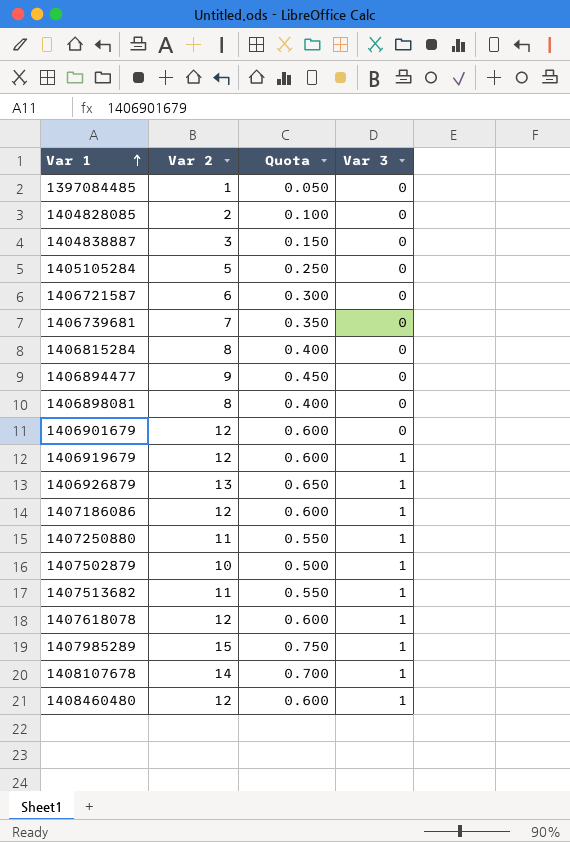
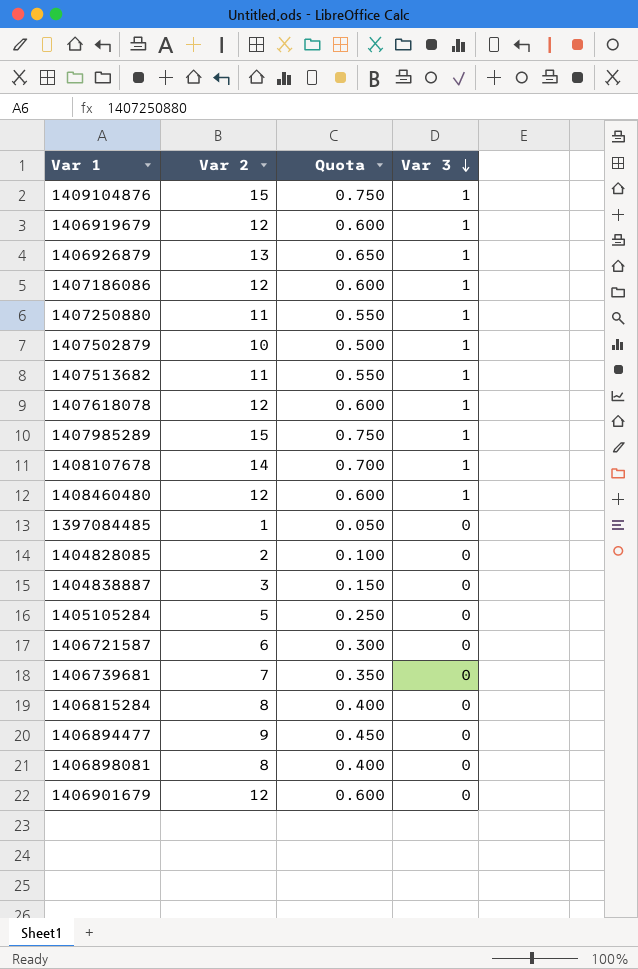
row order: Var 1 ascending -> Var 3 descending
row 1409104876: none -> 15 | 0.750 | 1

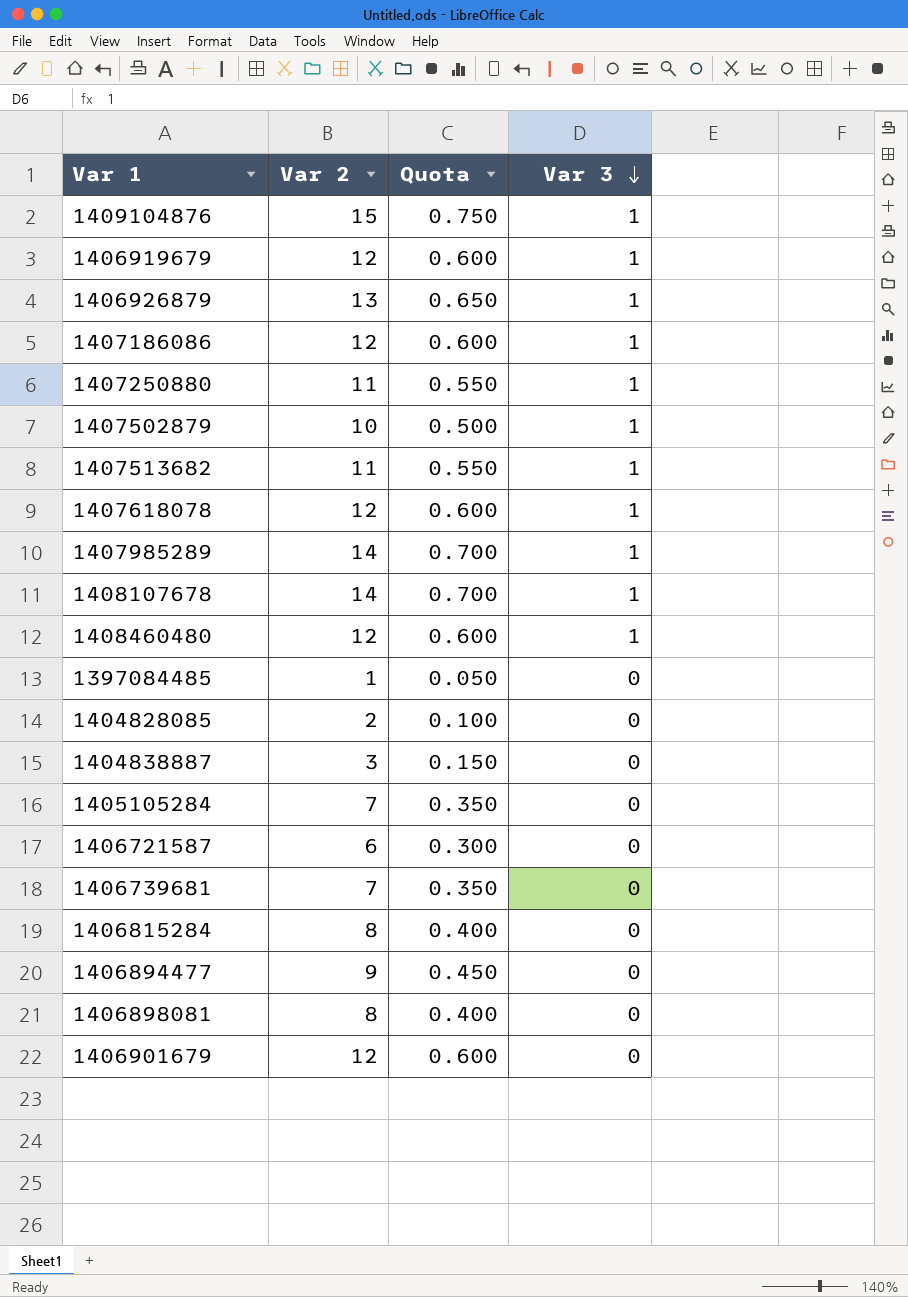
1407985289 | Var 2: 15 -> 14
1407985289 | Quota: 0.750 -> 0.700
1405105284 | Var 2: 5 -> 7
1405105284 | Quota: 0.250 -> 0.350

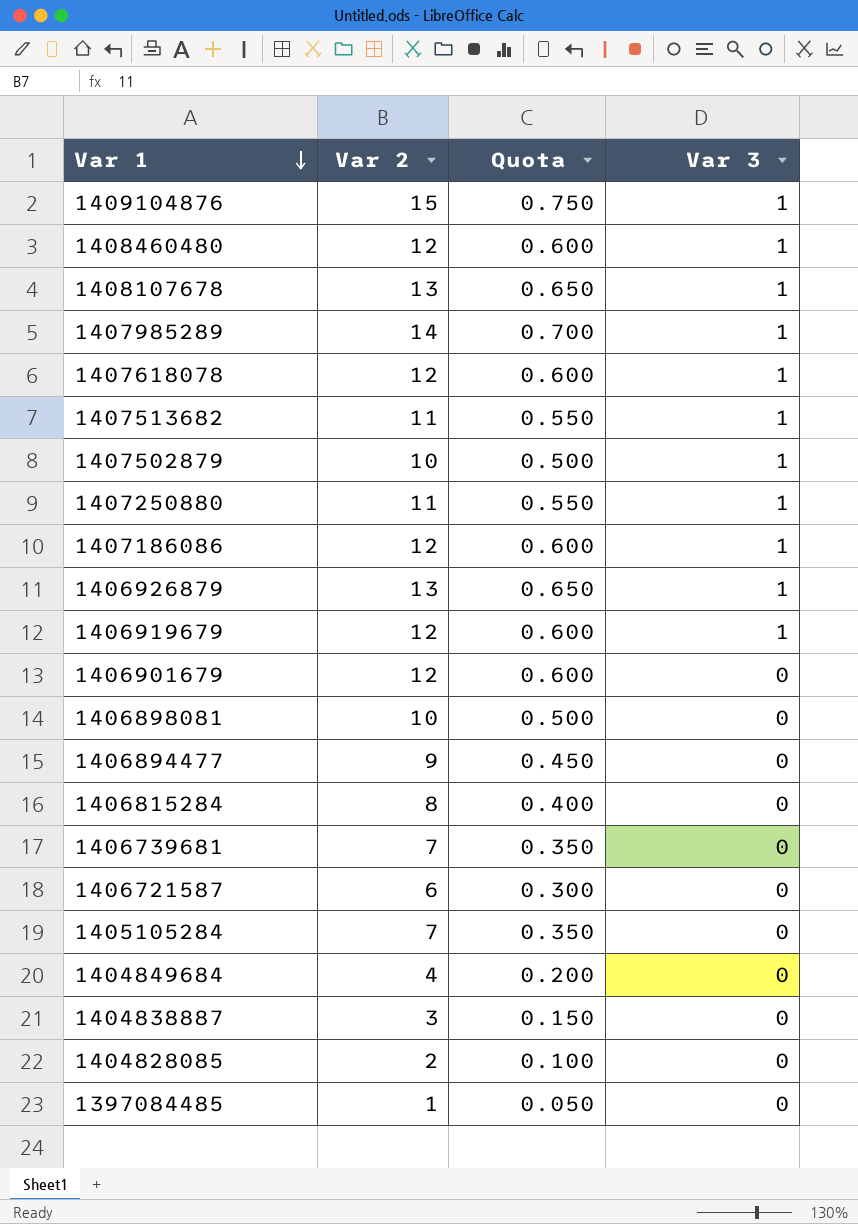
row order: Var 3 descending -> Var 1 descending
1408107678 | Var 2: 14 -> 13
1408107678 | Quota: 0.700 -> 0.650
1406898081 | Var 2: 8 -> 10
1406898081 | Quota: 0.400 -> 0.500
row 1404849684: none -> 4 | 0.200 | 0

